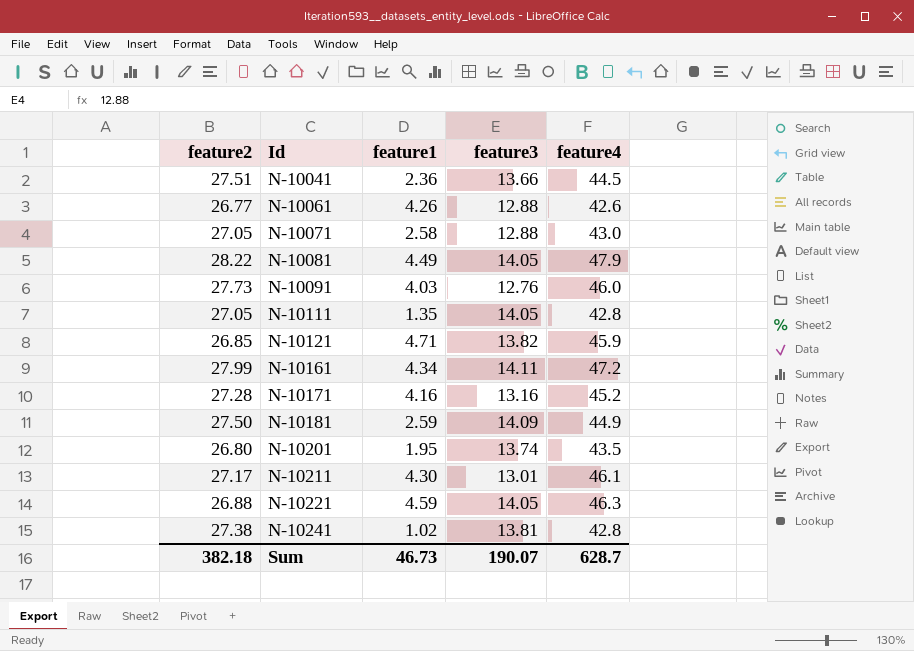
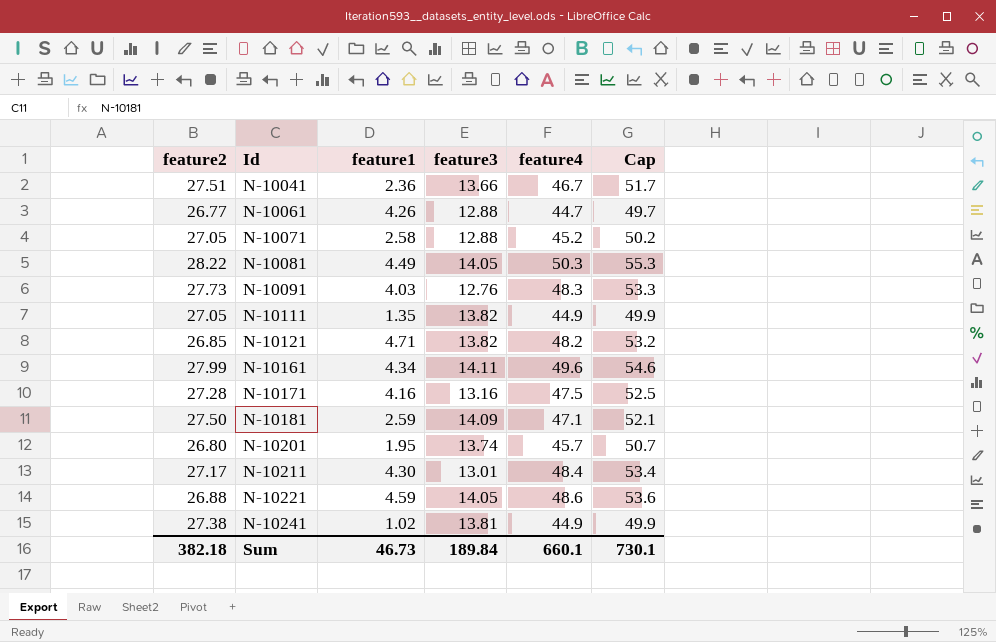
column Cap | formula: none -> [feature4] + 5
N-10041 | feature4: 44.5 -> 46.7
N-10061 | feature4: 42.6 -> 44.7
N-10071 | feature4: 43.0 -> 45.2
N-10081 | feature4: 47.9 -> 50.3
N-10091 | feature4: 46.0 -> 48.3
N-10111 | feature3: 14.05 -> 13.82
N-10111 | feature4: 42.8 -> 44.9
N-10121 | feature4: 45.9 -> 48.2
N-10161 | feature4: 47.2 -> 49.6
N-10171 | feature4: 45.2 -> 47.5
N-10181 | feature4: 44.9 -> 47.1
N-10201 | feature4: 43.5 -> 45.7
N-10211 | feature4: 46.1 -> 48.4
N-10221 | feature4: 46.3 -> 48.6
N-10241 | feature4: 42.8 -> 44.9
Sum | feature3: 190.07 -> 189.84
Sum | feature4: 628.7 -> 660.1

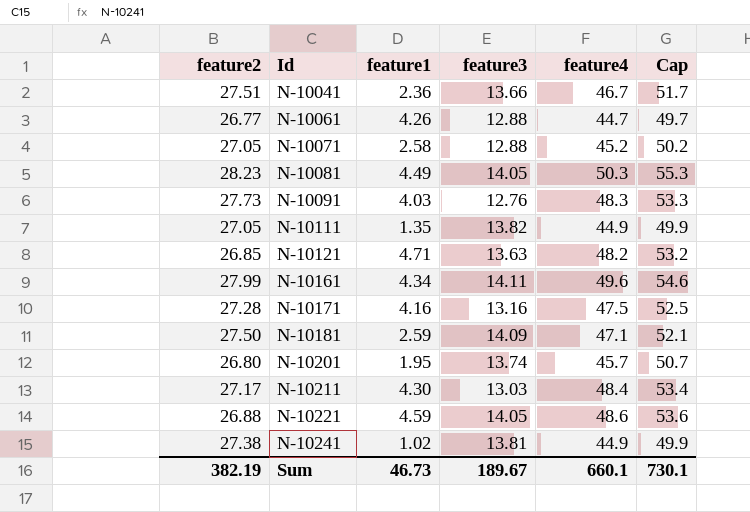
N-10081 | feature2: 28.22 -> 28.23
N-10121 | feature3: 13.82 -> 13.63
N-10211 | feature3: 13.01 -> 13.03
Sum | feature2: 382.18 -> 382.19
Sum | feature3: 189.84 -> 189.67

